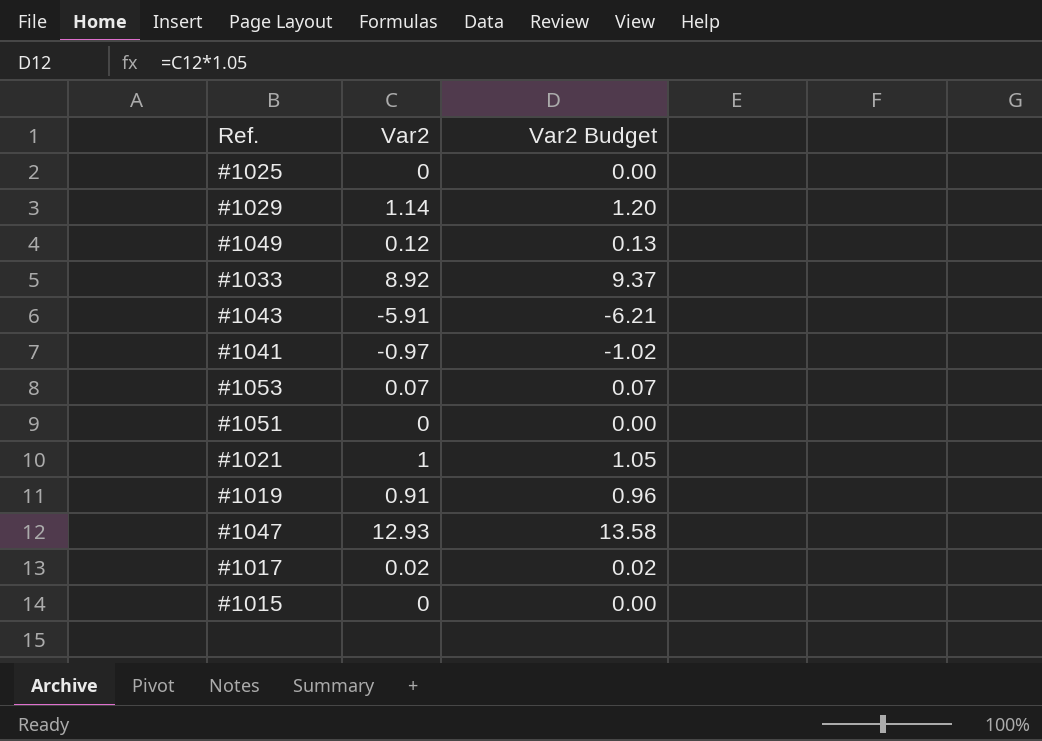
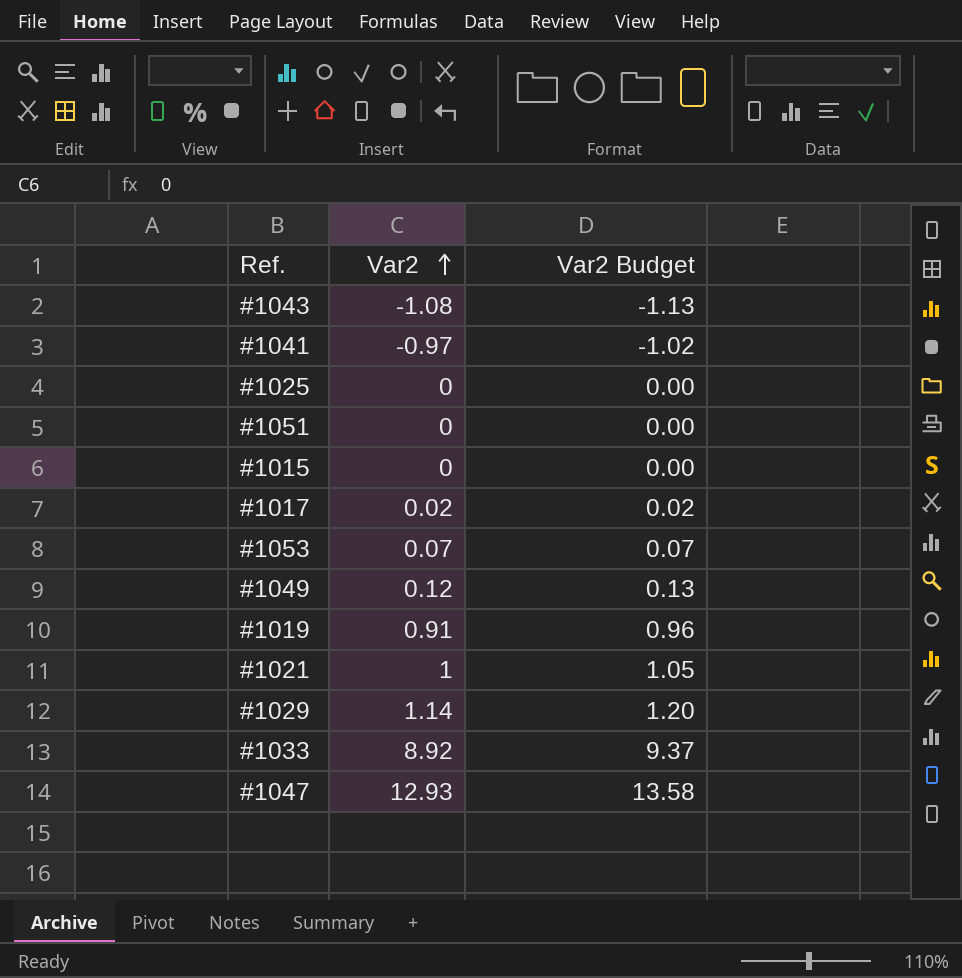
row order: none -> Var2 ascending
#1043 | Var2: -5.91 -> -1.08
#1043 | Var2 Budget: -6.21 -> -1.13

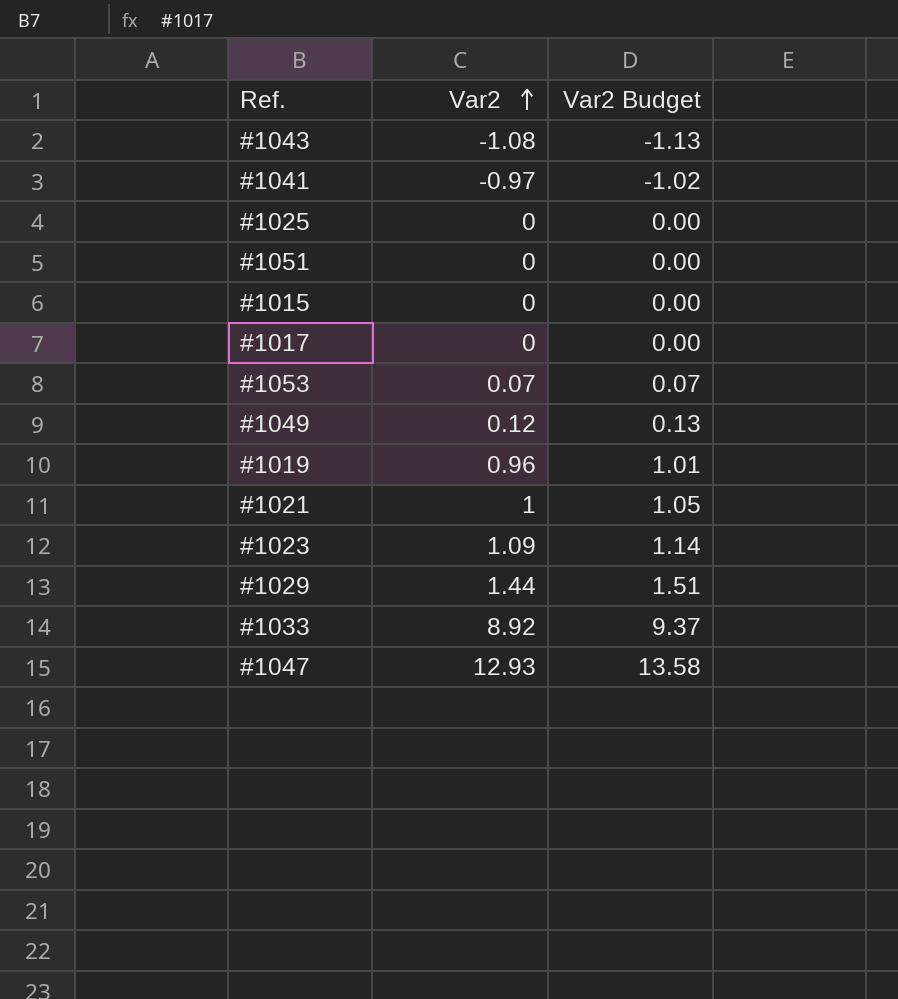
#1017 | Var2: 0.02 -> 0
#1017 | Var2 Budget: 0.02 -> 0.00
#1019 | Var2: 0.91 -> 0.96
#1019 | Var2 Budget: 0.96 -> 1.01
row #1023: none -> 1.09 | 1.14
#1029 | Var2: 1.14 -> 1.44
#1029 | Var2 Budget: 1.20 -> 1.51

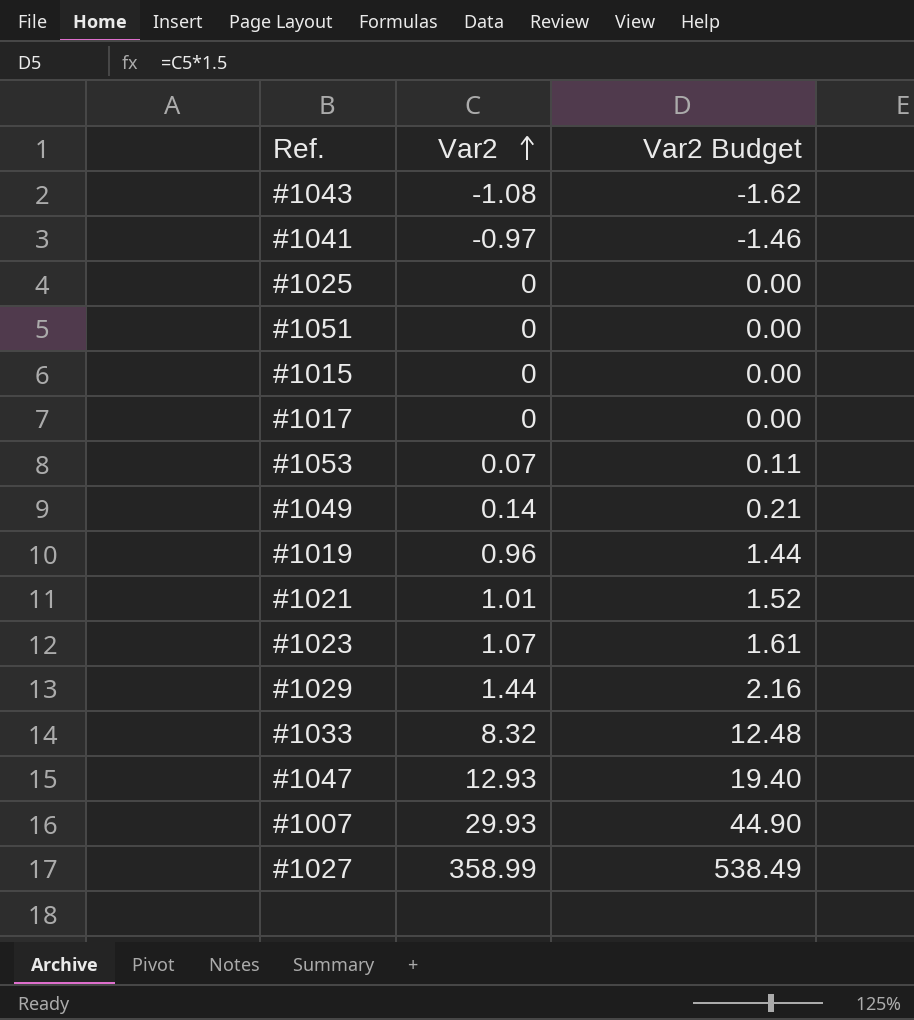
column Var2 Budget | formula: [Var2] * 1.05 -> [Var2] * 1.5
#1049 | Var2: 0.12 -> 0.14
#1021 | Var2: 1 -> 1.01
#1023 | Var2: 1.09 -> 1.07
#1033 | Var2: 8.92 -> 8.32
row #1007: none -> 29.93 | 44.90
row #1027: none -> 358.99 | 538.49

